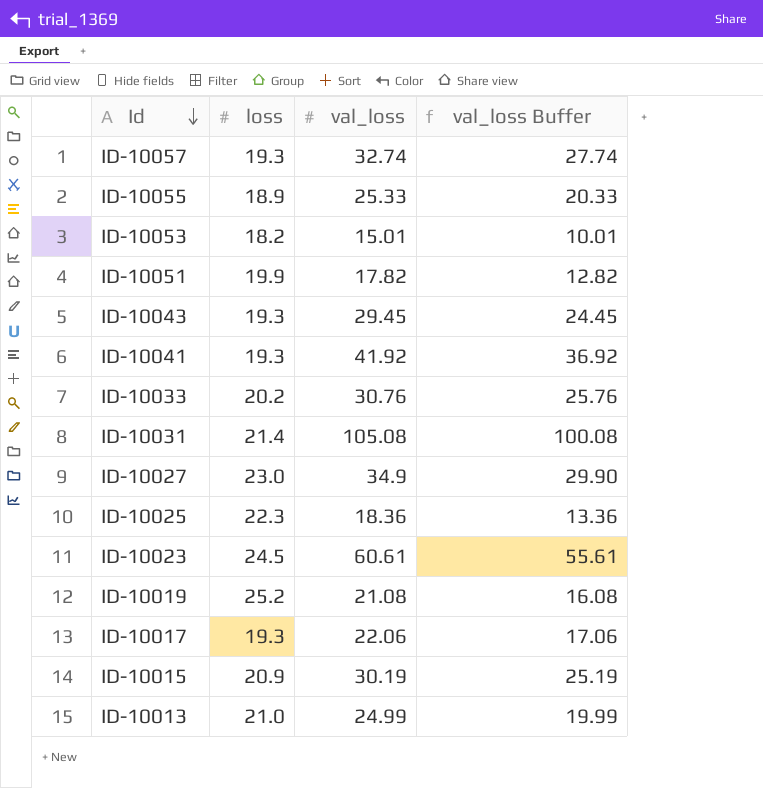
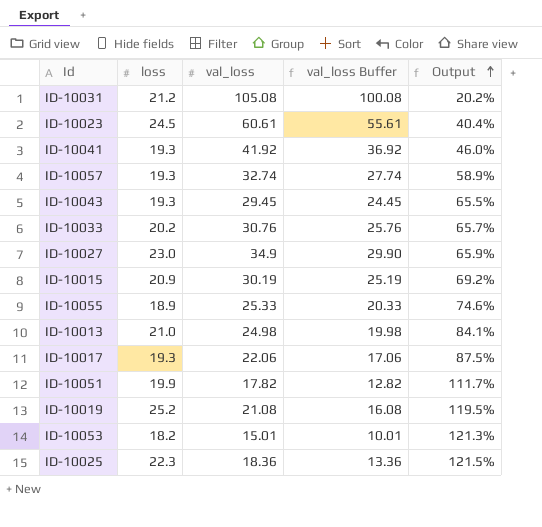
row order: Id descending -> Output ascending
column Output | formula: none -> [loss] / [val_loss]
ID-10031 | loss: 21.4 -> 21.2
ID-10013 | val_loss: 24.99 -> 24.98
ID-10013 | val_loss Buffer: 19.99 -> 19.98

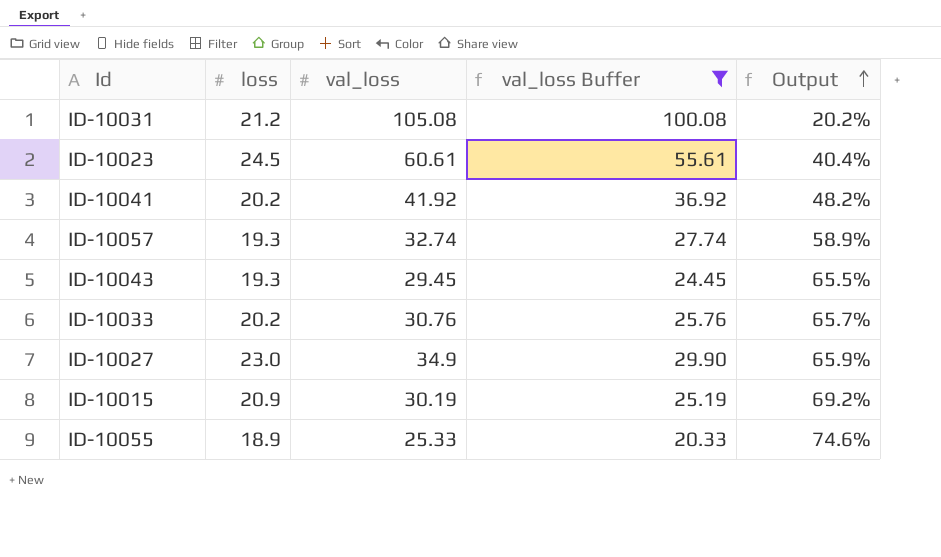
filter: none -> val_loss Buffer >= 20.33
ID-10041 | loss: 19.3 -> 20.2
ID-10041 | Output: 46.0% -> 48.2%

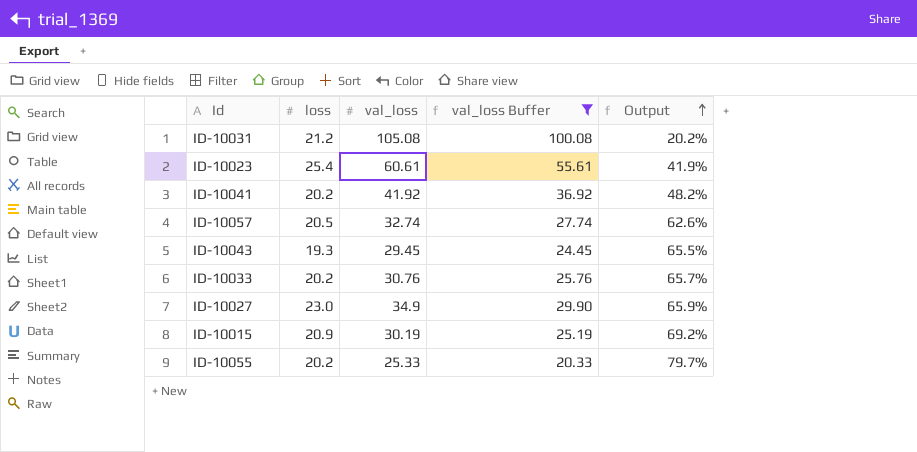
ID-10023 | loss: 24.5 -> 25.4
ID-10023 | Output: 40.4% -> 41.9%
ID-10057 | loss: 19.3 -> 20.5
ID-10057 | Output: 58.9% -> 62.6%
ID-10055 | loss: 18.9 -> 20.2
ID-10055 | Output: 74.6% -> 79.7%

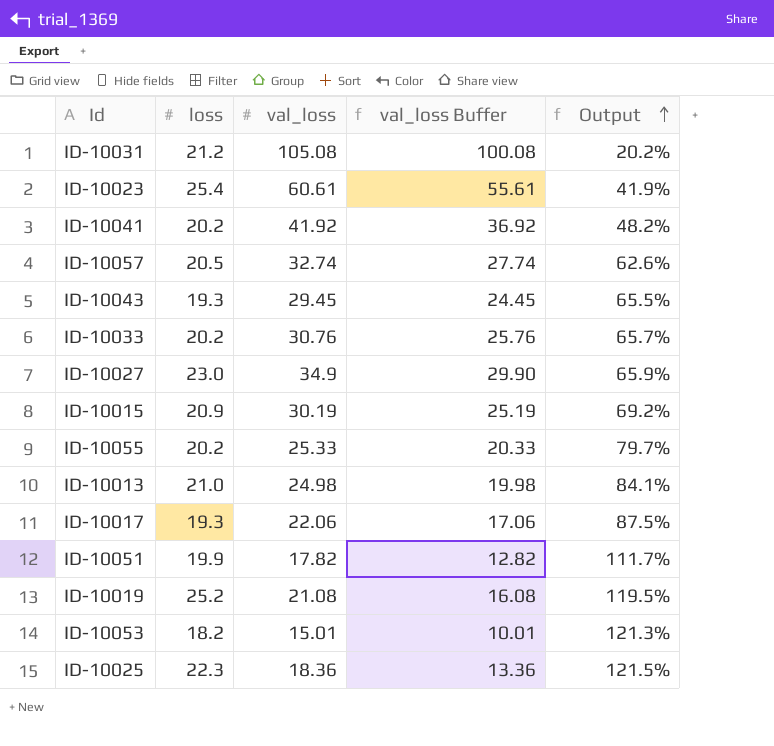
filter: val_loss Buffer >= 20.33 -> none

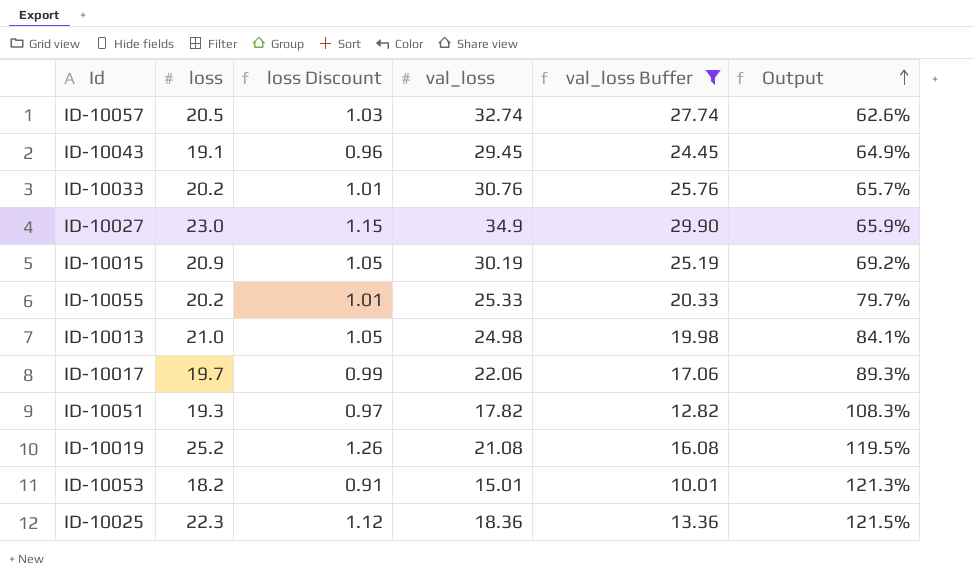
filter: none -> val_loss Buffer <= 29.90
column loss Discount | formula: none -> [loss] * 0.05
ID-10043 | loss: 19.3 -> 19.1
ID-10043 | Output: 65.5% -> 64.9%
ID-10017 | loss: 19.3 -> 19.7
ID-10017 | Output: 87.5% -> 89.3%
ID-10051 | loss: 19.9 -> 19.3
ID-10051 | Output: 111.7% -> 108.3%

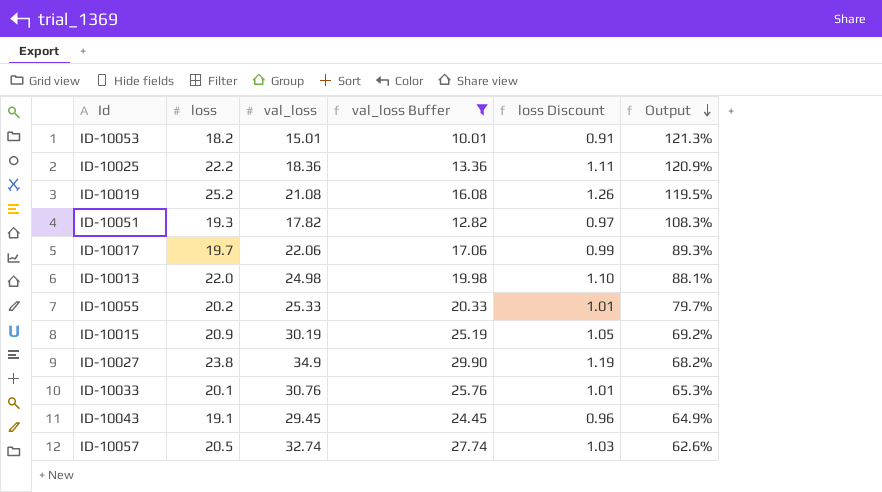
row order: Output ascending -> Output descending
column loss Discount | position: 3 -> 5
ID-10025 | loss: 22.3 -> 22.2
ID-10025 | loss Discount: 1.12 -> 1.11
ID-10025 | Output: 121.5% -> 120.9%
ID-10013 | loss: 21.0 -> 22.0
ID-10013 | loss Discount: 1.05 -> 1.10
ID-10013 | Output: 84.1% -> 88.1%
ID-10027 | loss: 23.0 -> 23.8
ID-10027 | loss Discount: 1.15 -> 1.19
ID-10027 | Output: 65.9% -> 68.2%
ID-10033 | loss: 20.2 -> 20.1
ID-10033 | Output: 65.7% -> 65.3%

